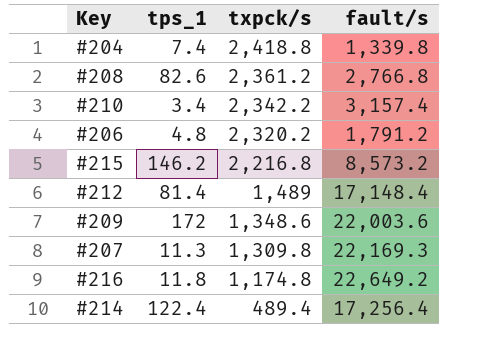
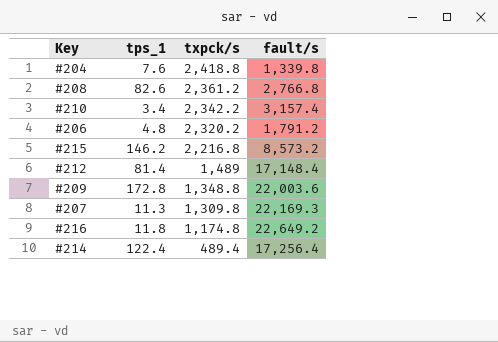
#204 | tps_1: 7.4 -> 7.6
#209 | tps_1: 172 -> 172.8
#209 | txpck/s: 1,348.6 -> 1,348.8

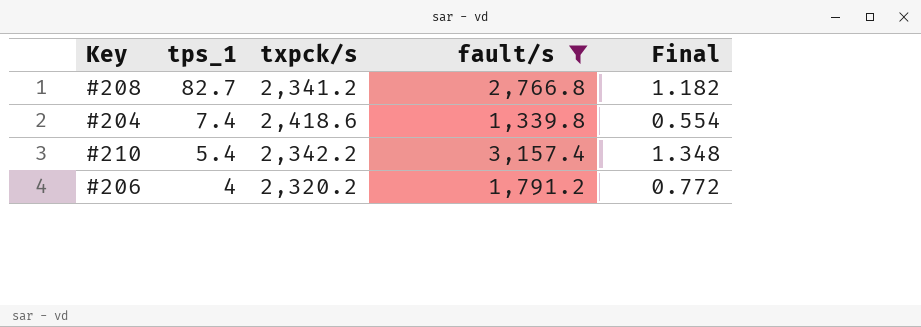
filter: none -> fault/s <= 3,157.4
row order: txpck/s descending -> tps_1 descending
column Final | formula: none -> [fault/s] / [txpck/s]
#208 | tps_1: 82.6 -> 82.7
#208 | txpck/s: 2,361.2 -> 2,341.2
#204 | tps_1: 7.6 -> 7.4
#204 | txpck/s: 2,418.8 -> 2,418.6
#210 | tps_1: 3.4 -> 5.4
#206 | tps_1: 4.8 -> 4

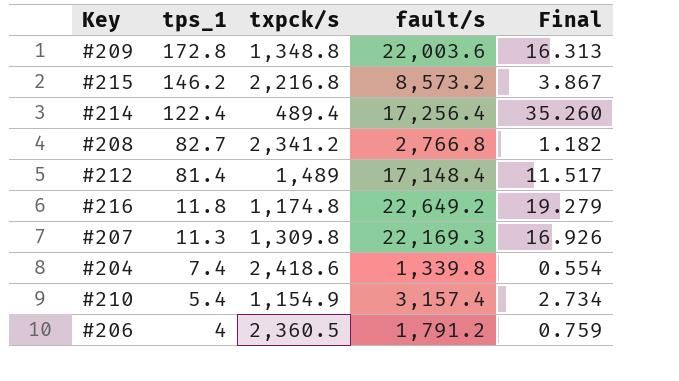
filter: fault/s <= 3,157.4 -> none
#210 | txpck/s: 2,342.2 -> 1,154.9
#210 | Final: 1.348 -> 2.734
#206 | txpck/s: 2,320.2 -> 2,360.5
#206 | Final: 0.772 -> 0.759

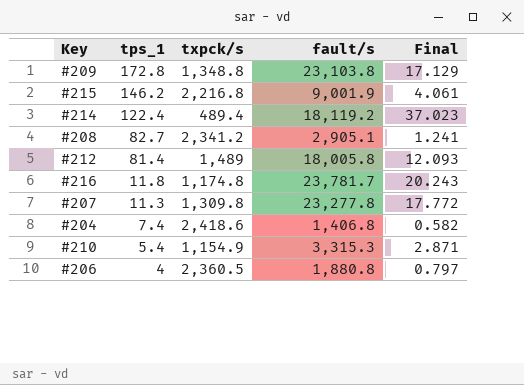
#209 | fault/s: 22,003.6 -> 23,103.8
#209 | Final: 16.313 -> 17.129
#215 | fault/s: 8,573.2 -> 9,001.9
#215 | Final: 3.867 -> 4.061
#214 | fault/s: 17,256.4 -> 18,119.2
#214 | Final: 35.260 -> 37.023
#208 | fault/s: 2,766.8 -> 2,905.1
#208 | Final: 1.182 -> 1.241
#212 | fault/s: 17,148.4 -> 18,005.8
#212 | Final: 11.517 -> 12.093
#216 | fault/s: 22,649.2 -> 23,781.7
#216 | Final: 19.279 -> 20.243
#207 | fault/s: 22,169.3 -> 23,277.8
#207 | Final: 16.926 -> 17.772
#204 | fault/s: 1,339.8 -> 1,406.8
#204 | Final: 0.554 -> 0.582
#210 | fault/s: 3,157.4 -> 3,315.3
#210 | Final: 2.734 -> 2.871
#206 | fault/s: 1,791.2 -> 1,880.8
#206 | Final: 0.759 -> 0.797

